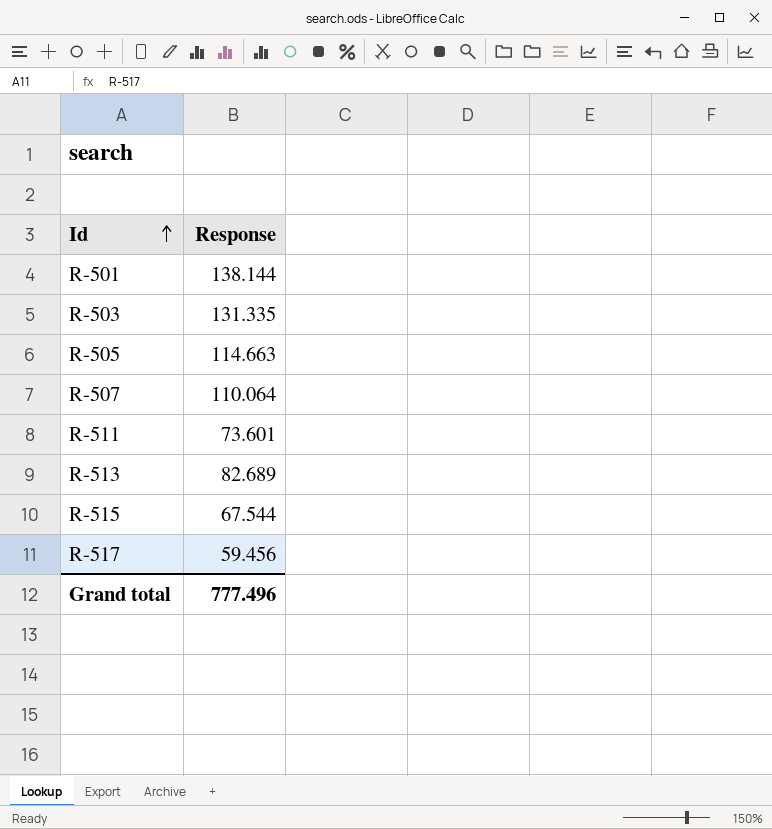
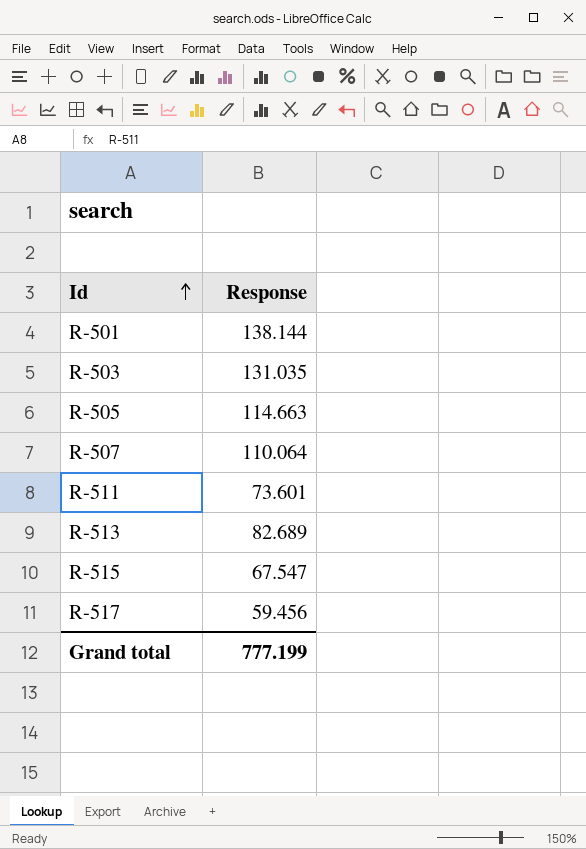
R-503 | Response: 131.335 -> 131.035
R-515 | Response: 67.544 -> 67.547
Grand total | Response: 777.496 -> 777.199

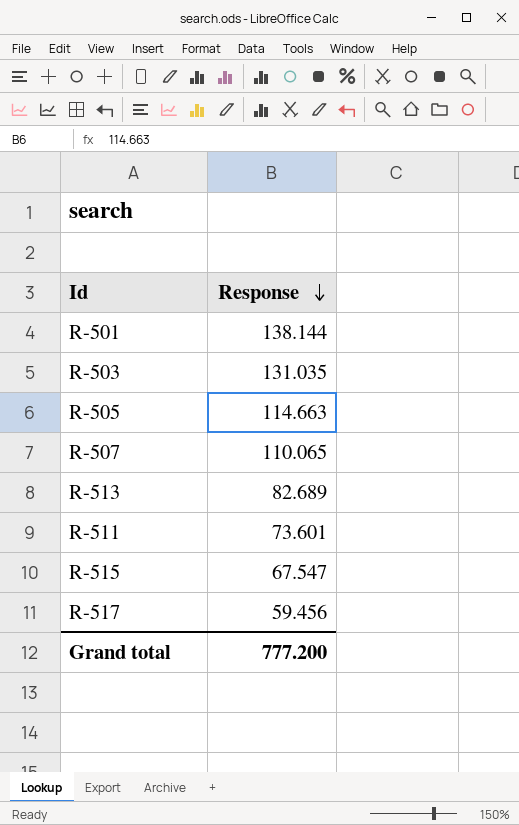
row order: Id ascending -> Response descending
R-507 | Response: 110.064 -> 110.065
Grand total | Response: 777.199 -> 777.200

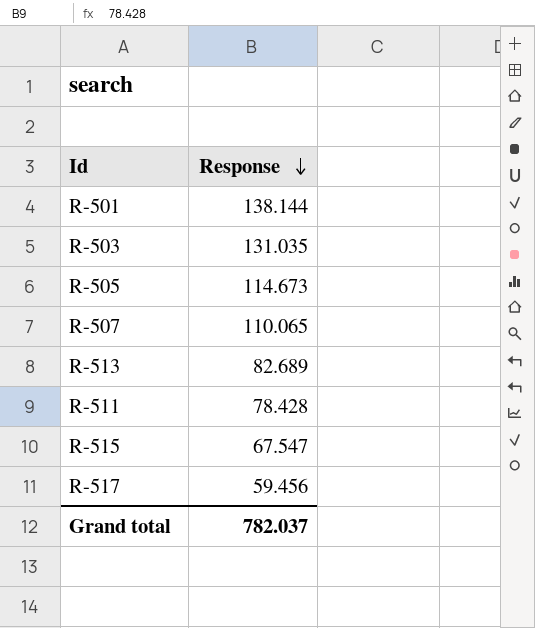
R-505 | Response: 114.663 -> 114.673
R-511 | Response: 73.601 -> 78.428
Grand total | Response: 777.200 -> 782.037

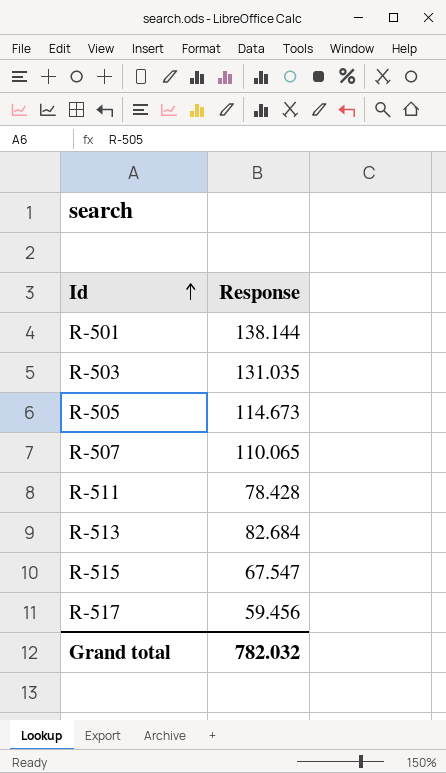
row order: Response descending -> Id ascending
R-513 | Response: 82.689 -> 82.684
Grand total | Response: 782.037 -> 782.032

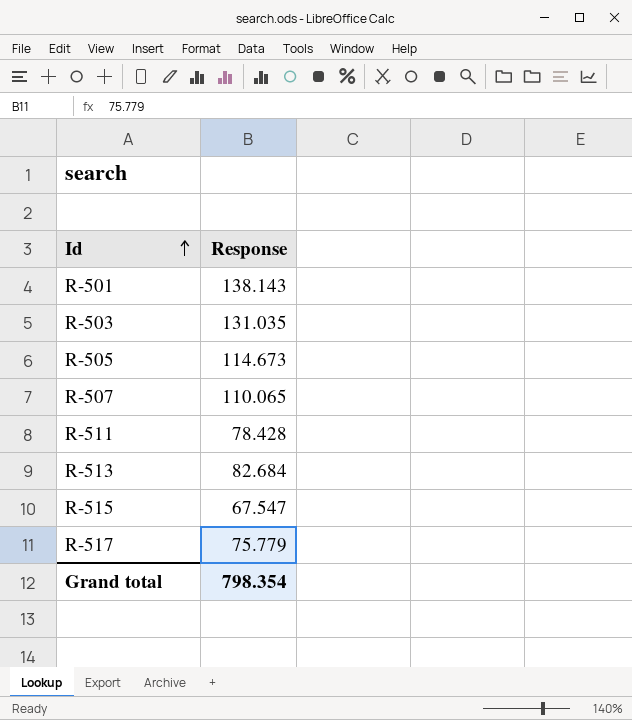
R-501 | Response: 138.144 -> 138.143
R-517 | Response: 59.456 -> 75.779
Grand total | Response: 782.032 -> 798.354

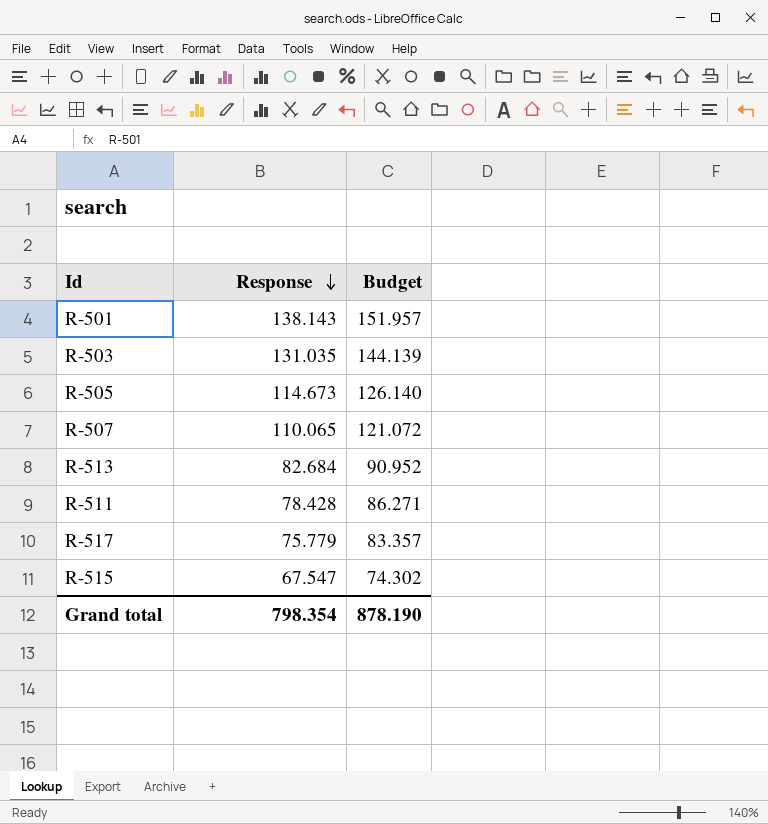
row order: Id ascending -> Response descending
column Budget | formula: none -> [Response] * 1.1

